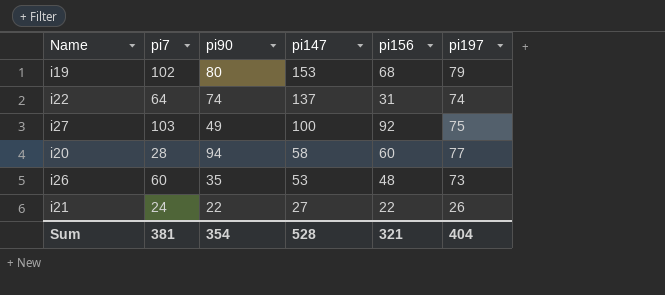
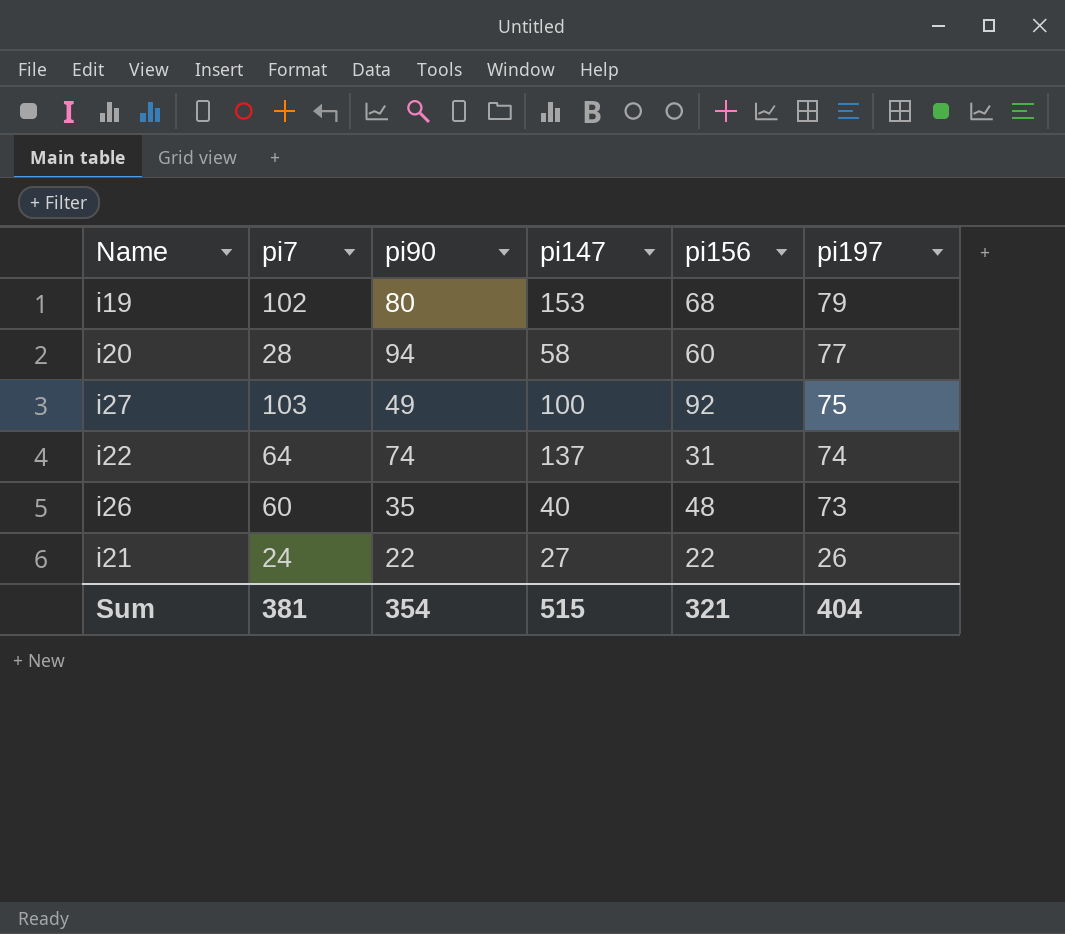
row order: pi147 descending -> pi197 descending
i26 | pi147: 53 -> 40
Sum | pi147: 528 -> 515

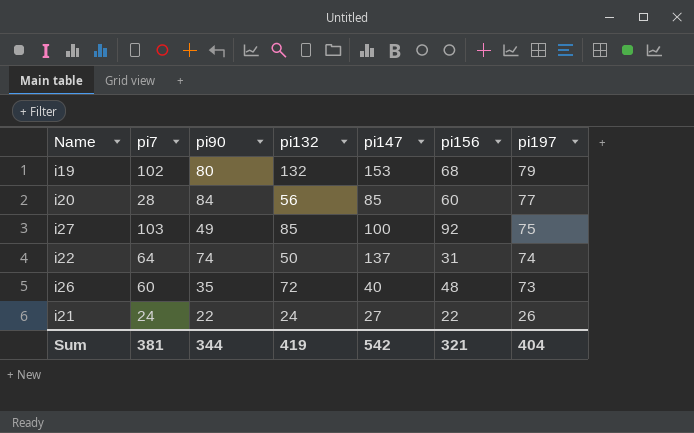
column pi132 | position: none -> 4
i20 | pi90: 94 -> 84
i20 | pi147: 58 -> 85
Sum | pi90: 354 -> 344
Sum | pi147: 515 -> 542

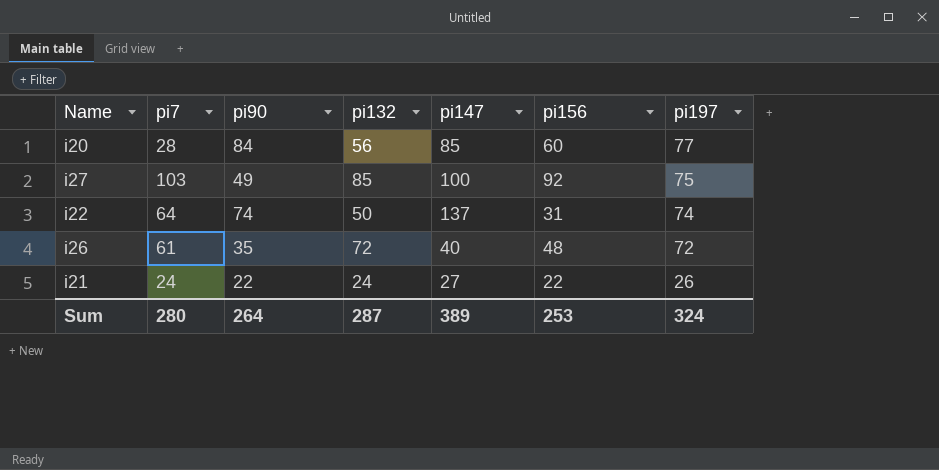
row i19: 102 | 80 | 132 | 153 | 68 | 79 -> none
i26 | pi7: 60 -> 61
i26 | pi197: 73 -> 72
Sum | pi7: 381 -> 280
Sum | pi90: 344 -> 264
Sum | pi132: 419 -> 287
Sum | pi147: 542 -> 389
Sum | pi156: 321 -> 253
Sum | pi197: 404 -> 324

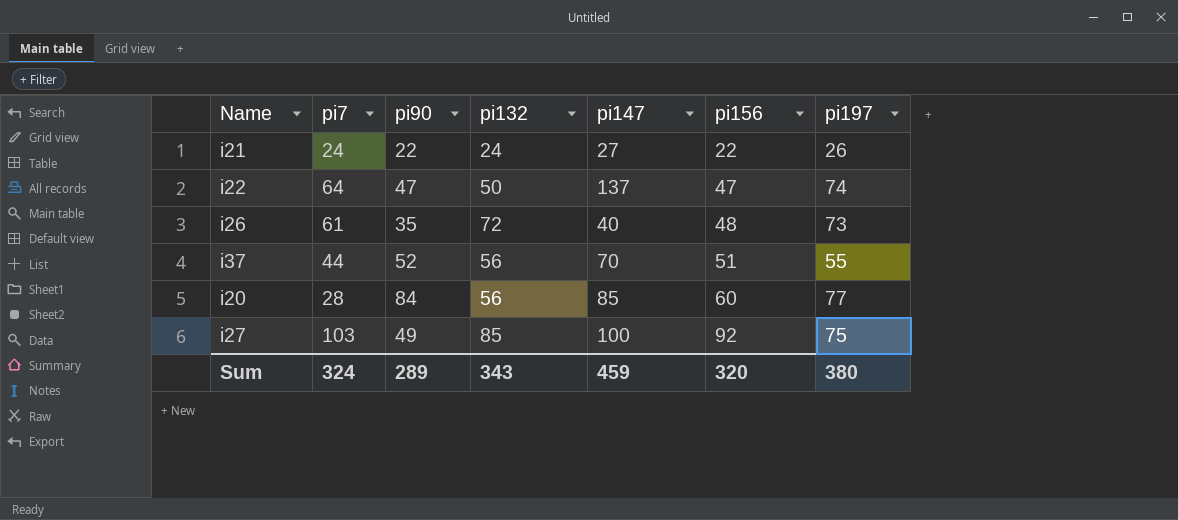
row order: pi197 descending -> pi156 ascending
i22 | pi90: 74 -> 47
i22 | pi156: 31 -> 47
i26 | pi197: 72 -> 73
row i37: none -> 44 | 52 | 56 | 70 | 51 | 55
Sum | pi7: 280 -> 324
Sum | pi90: 264 -> 289
Sum | pi132: 287 -> 343
Sum | pi147: 389 -> 459
Sum | pi156: 253 -> 320
Sum | pi197: 324 -> 380

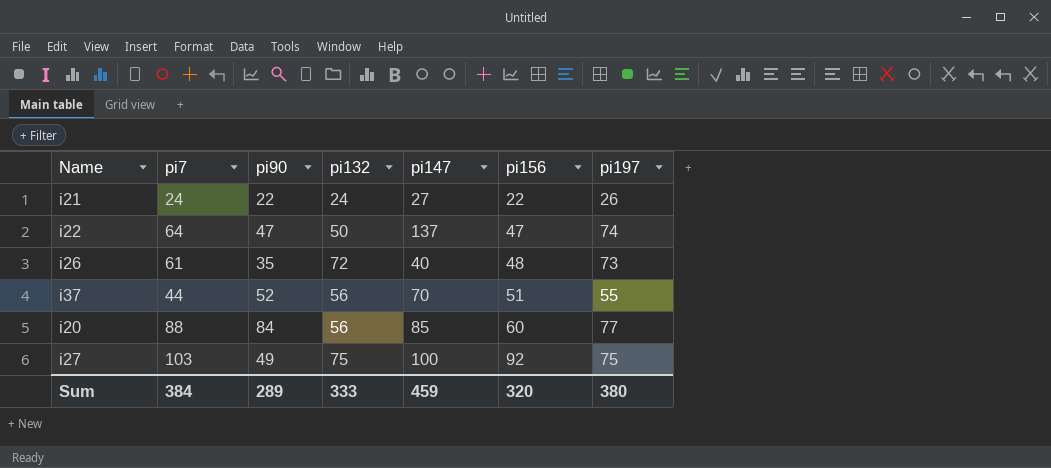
i20 | pi7: 28 -> 88
i27 | pi132: 85 -> 75
Sum | pi7: 324 -> 384
Sum | pi132: 343 -> 333

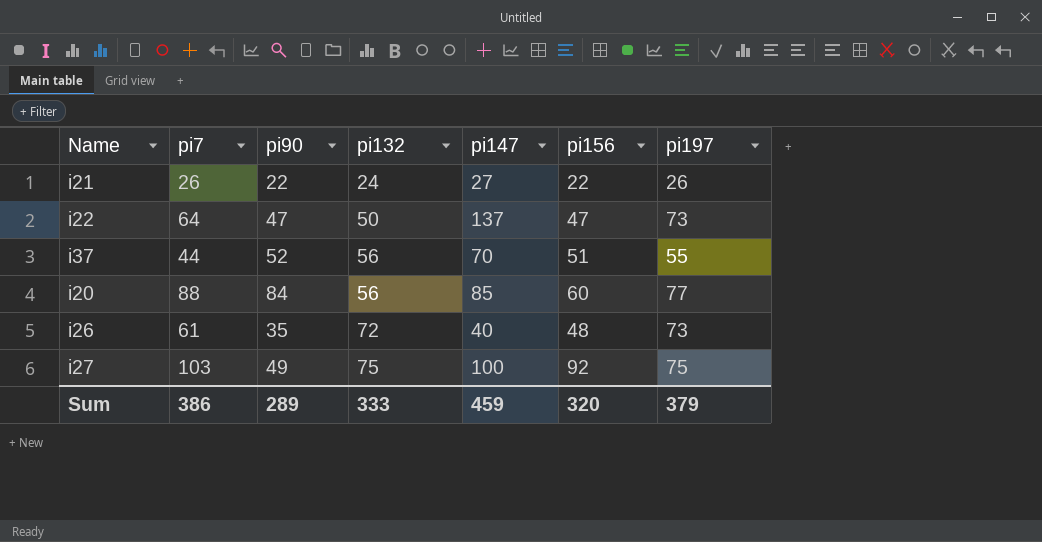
row order: pi156 ascending -> pi132 ascending
i21 | pi7: 24 -> 26
i22 | pi197: 74 -> 73
Sum | pi7: 384 -> 386
Sum | pi197: 380 -> 379

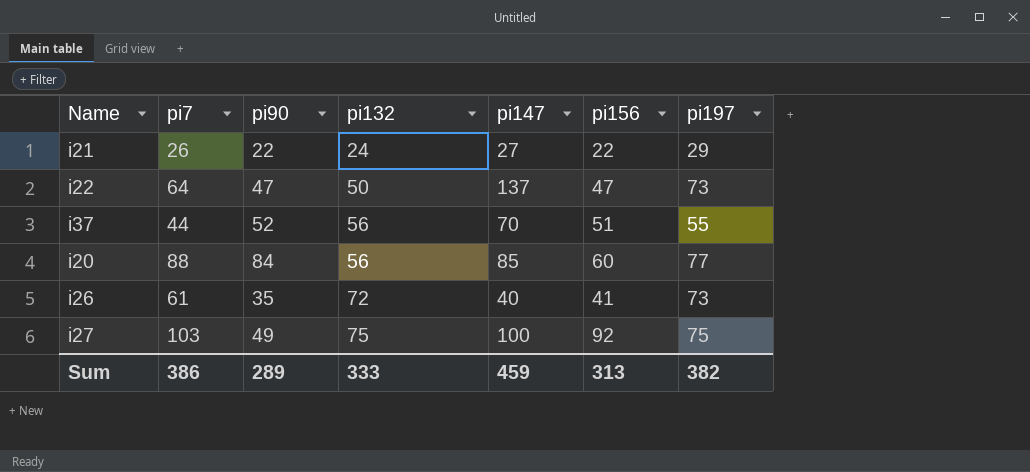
i21 | pi197: 26 -> 29
i26 | pi156: 48 -> 41
Sum | pi156: 320 -> 313
Sum | pi197: 379 -> 382

